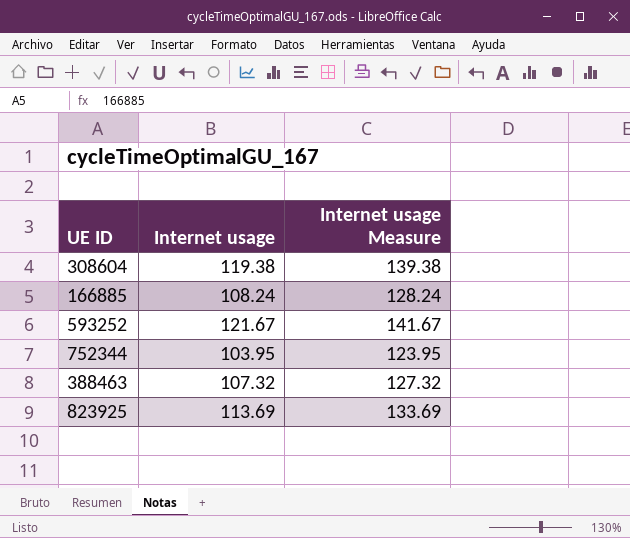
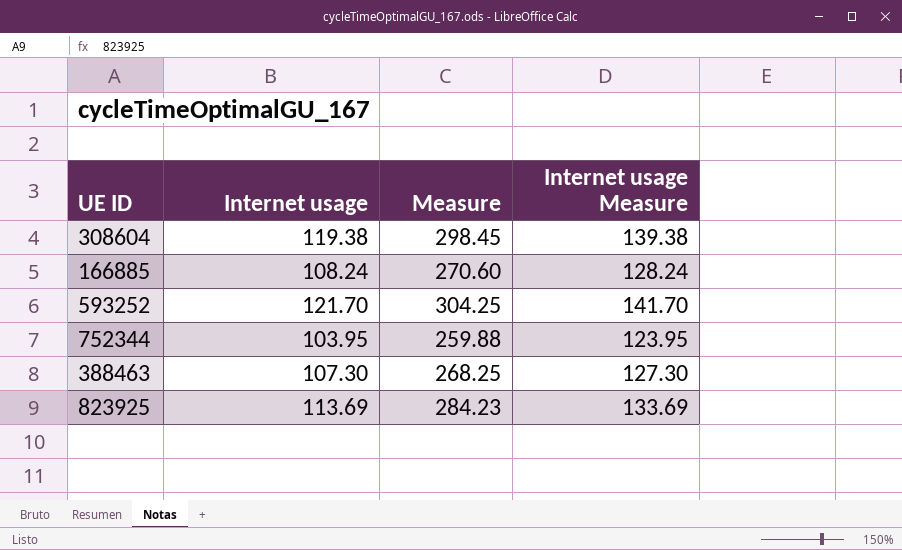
column Measure | formula: none -> [Internet usage] * 2.5
593252 | Internet usage: 121.67 -> 121.70
593252 | Internet usage Measure: 141.67 -> 141.70
388463 | Internet usage: 107.32 -> 107.30
388463 | Internet usage Measure: 127.32 -> 127.30

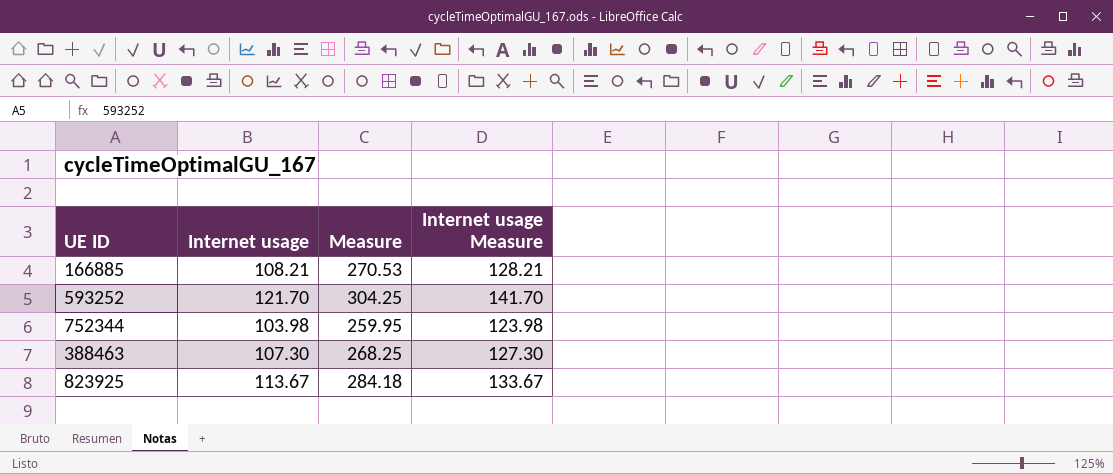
row 308604: 119.38 | 298.45 | 139.38 -> none
166885 | Internet usage: 108.24 -> 108.21
166885 | Measure: 270.60 -> 270.53
166885 | Internet usage Measure: 128.24 -> 128.21
752344 | Internet usage: 103.95 -> 103.98
752344 | Measure: 259.88 -> 259.95
752344 | Internet usage Measure: 123.95 -> 123.98
823925 | Internet usage: 113.69 -> 113.67
823925 | Measure: 284.23 -> 284.18
823925 | Internet usage Measure: 133.69 -> 133.67

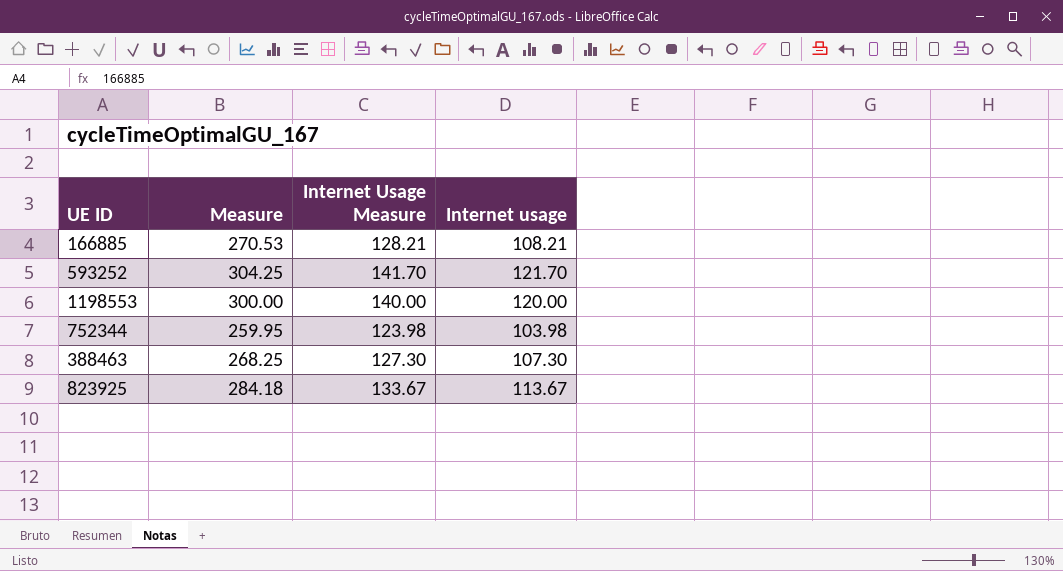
column name: Internet usage Measure -> Internet Usage Measure
column Internet usage | position: 2 -> 4
row 1198553: none -> 300.00 | 140.00 | 120.00

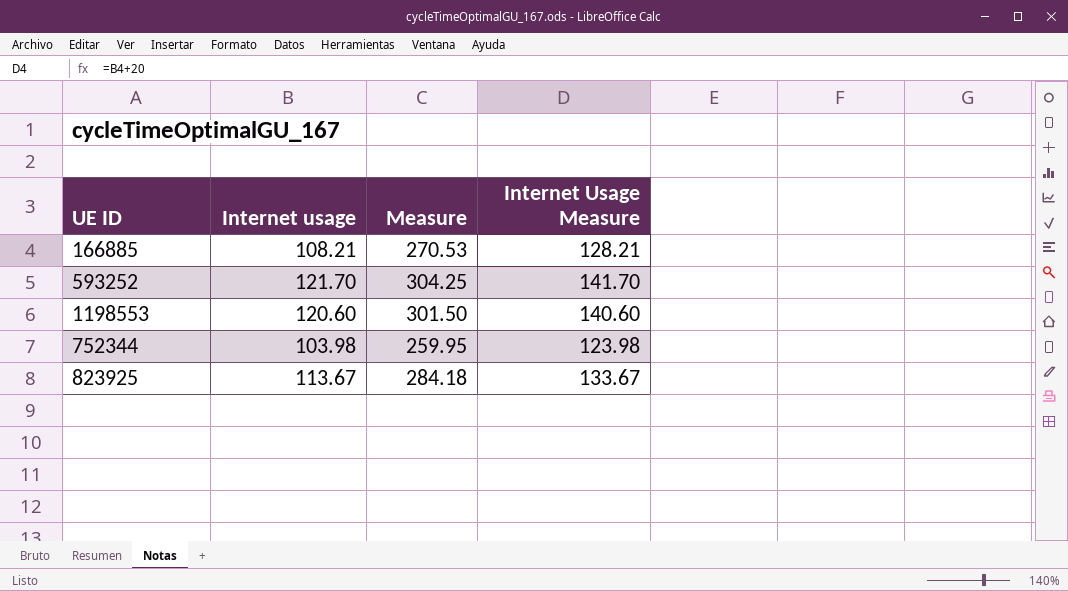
column Internet usage | position: 4 -> 2
row 388463: 268.25 | 127.30 | 107.30 -> none
1198553 | Internet usage: 120.00 -> 120.60
1198553 | Measure: 300.00 -> 301.50
1198553 | Internet Usage Measure: 140.00 -> 140.60

